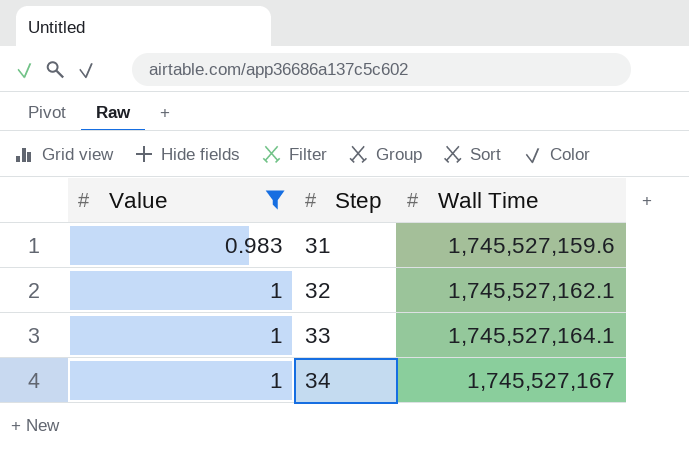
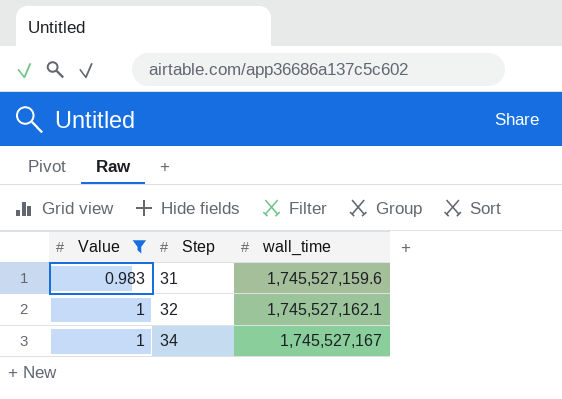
column name: Wall Time -> wall_time
row 33: 1 | 1,745,527,164.1 -> none

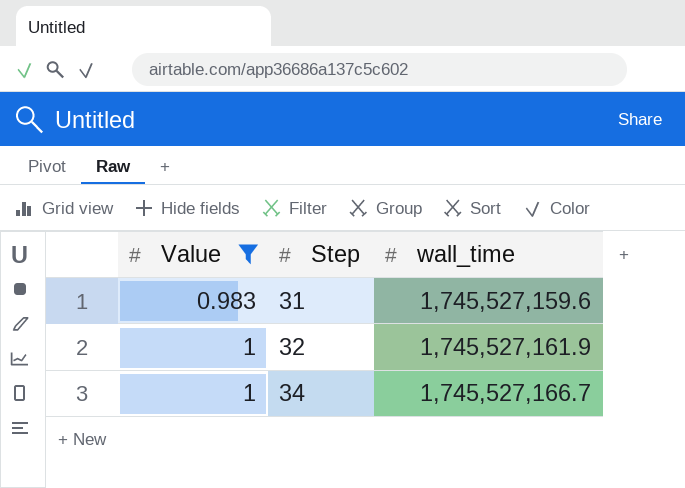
32 | wall_time: 1,745,527,162.1 -> 1,745,527,161.9
34 | wall_time: 1,745,527,167 -> 1,745,527,166.7

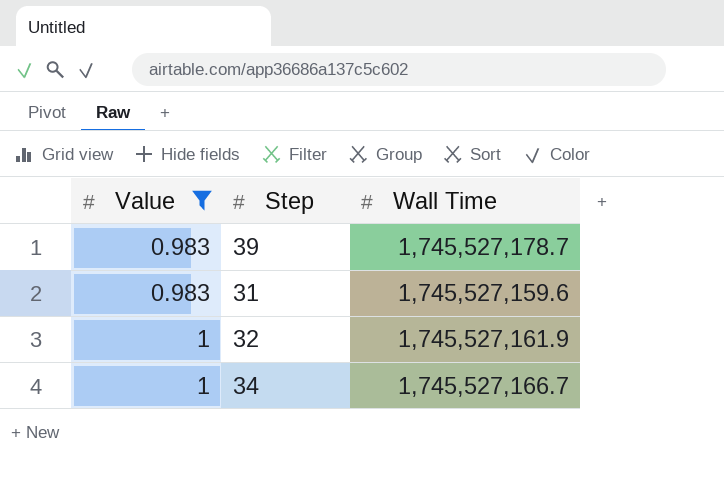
column name: wall_time -> Wall Time
row 39: none -> 0.983 | 1,745,527,178.7

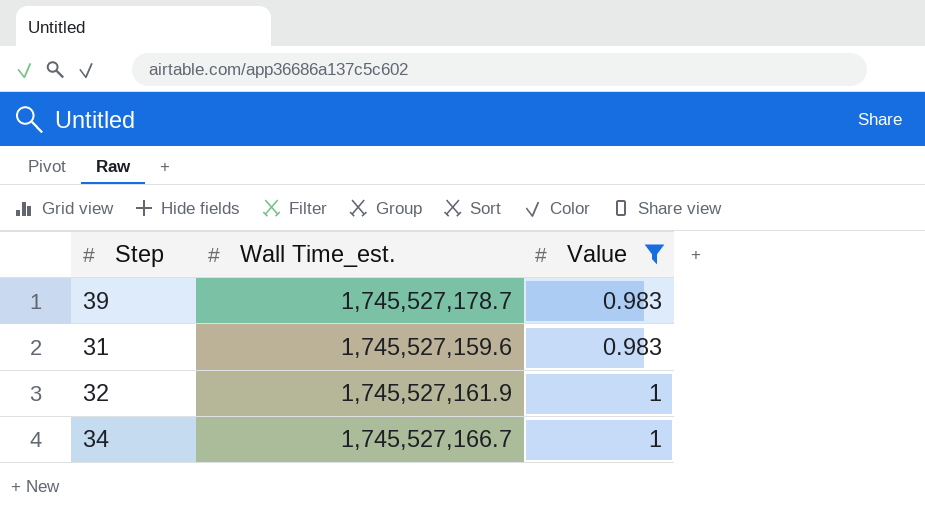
column name: Wall Time -> Wall Time_est.
column Value | position: 1 -> 3

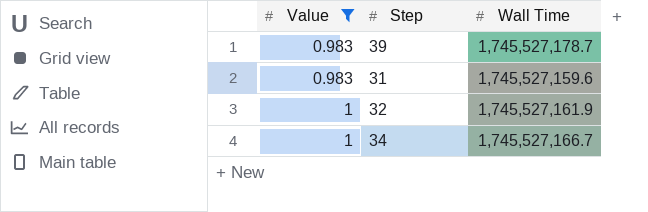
column Value | position: 3 -> 1
column name: Wall Time_est. -> Wall Time

